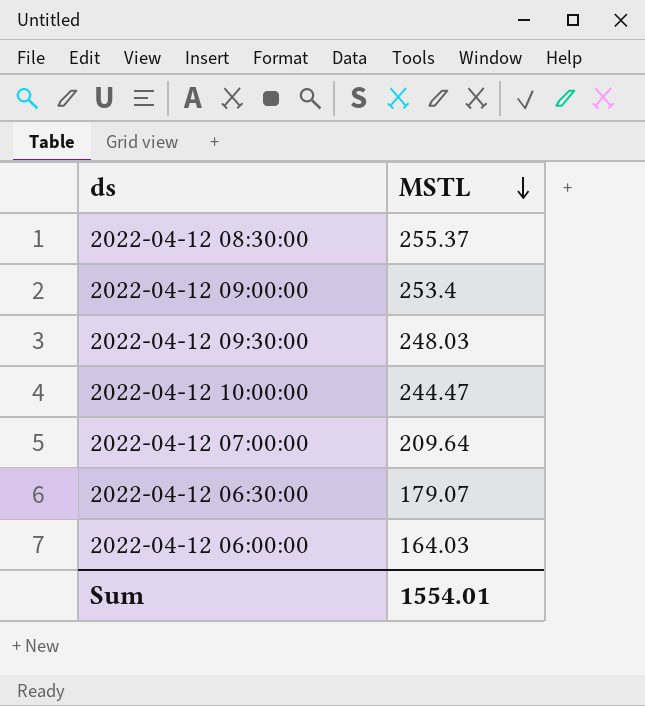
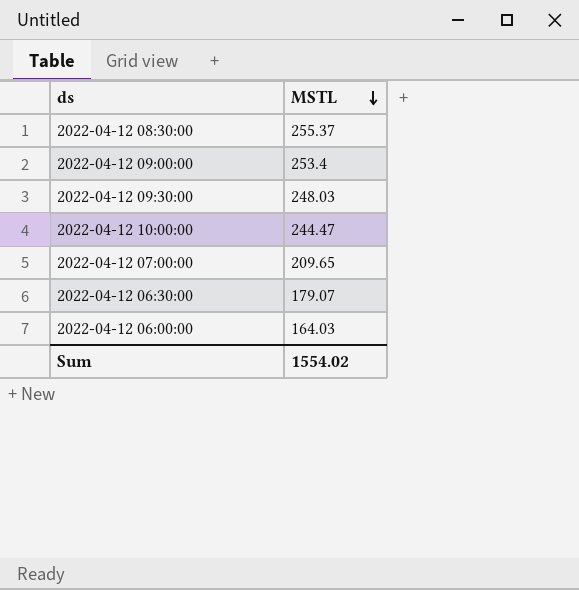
2022-04-12 07:00:00 | MSTL: 209.64 -> 209.65
Sum | MSTL: 1554.01 -> 1554.02

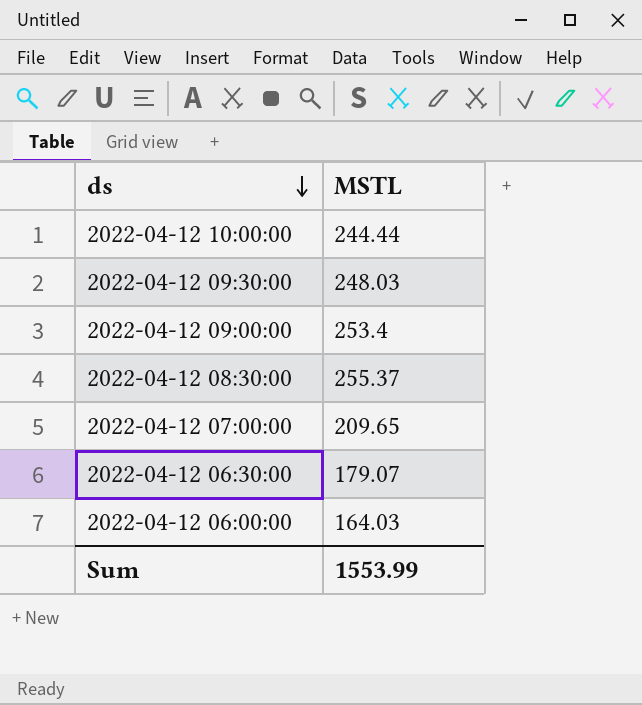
row order: MSTL descending -> ds descending
2022-04-12 10:00:00 | MSTL: 244.47 -> 244.44
Sum | MSTL: 1554.02 -> 1553.99

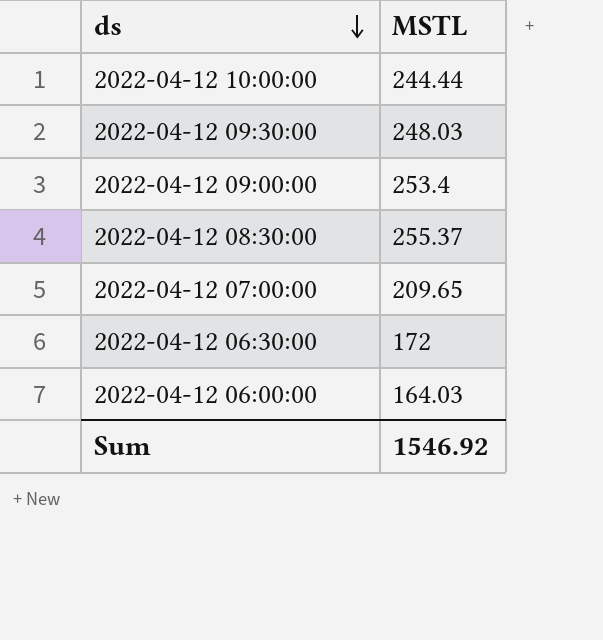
2022-04-12 06:30:00 | MSTL: 179.07 -> 172
Sum | MSTL: 1553.99 -> 1546.92

